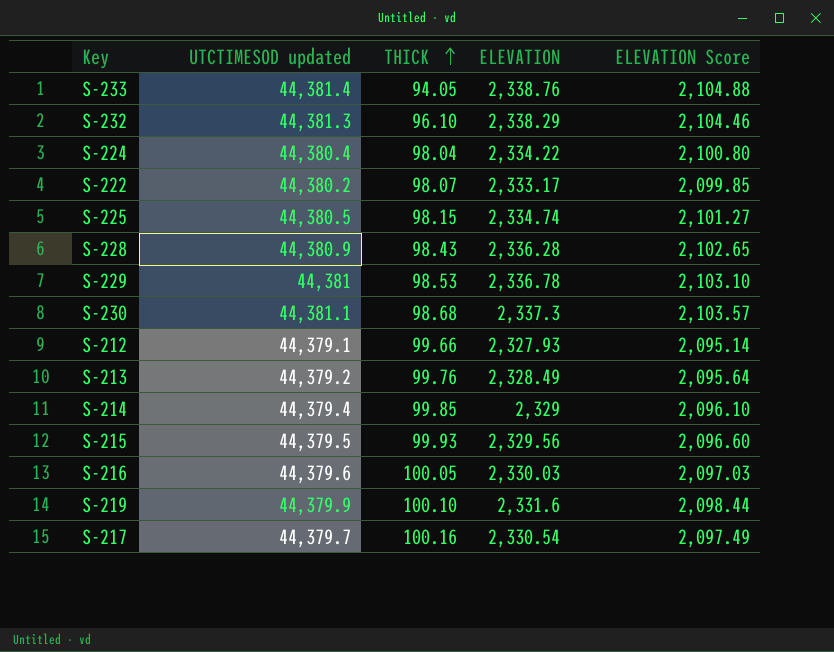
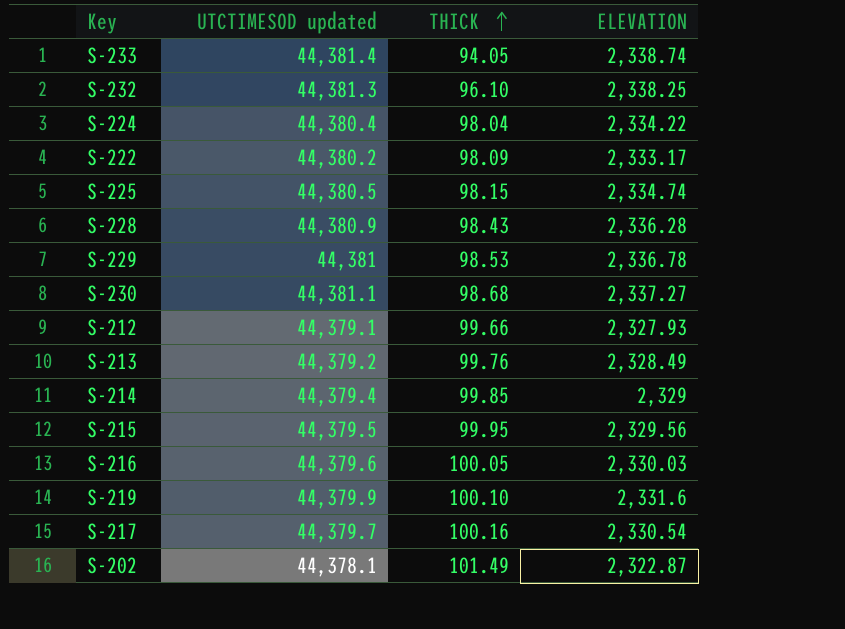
column ELEVATION Score | formula: [ELEVATION] * 0.9 -> none
S-233 | ELEVATION: 2,338.76 -> 2,338.74
S-232 | ELEVATION: 2,338.29 -> 2,338.25
S-222 | THICK: 98.07 -> 98.09
S-230 | ELEVATION: 2,337.3 -> 2,337.27
S-215 | THICK: 99.93 -> 99.95
row S-202: none -> 44,378.1 | 101.49 | 2,322.87

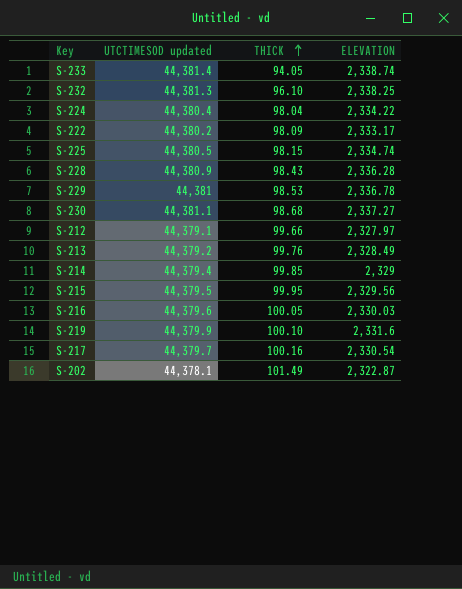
S-212 | ELEVATION: 2,327.93 -> 2,327.97

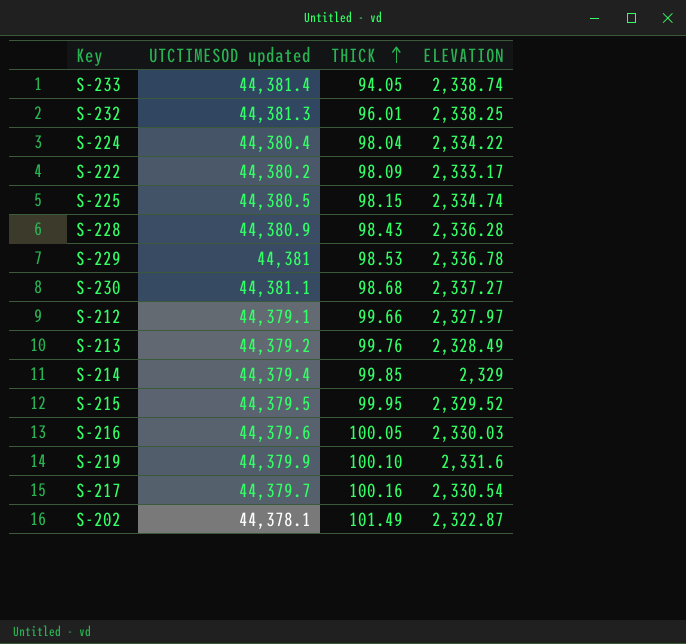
S-232 | THICK: 96.10 -> 96.01
S-215 | ELEVATION: 2,329.56 -> 2,329.52

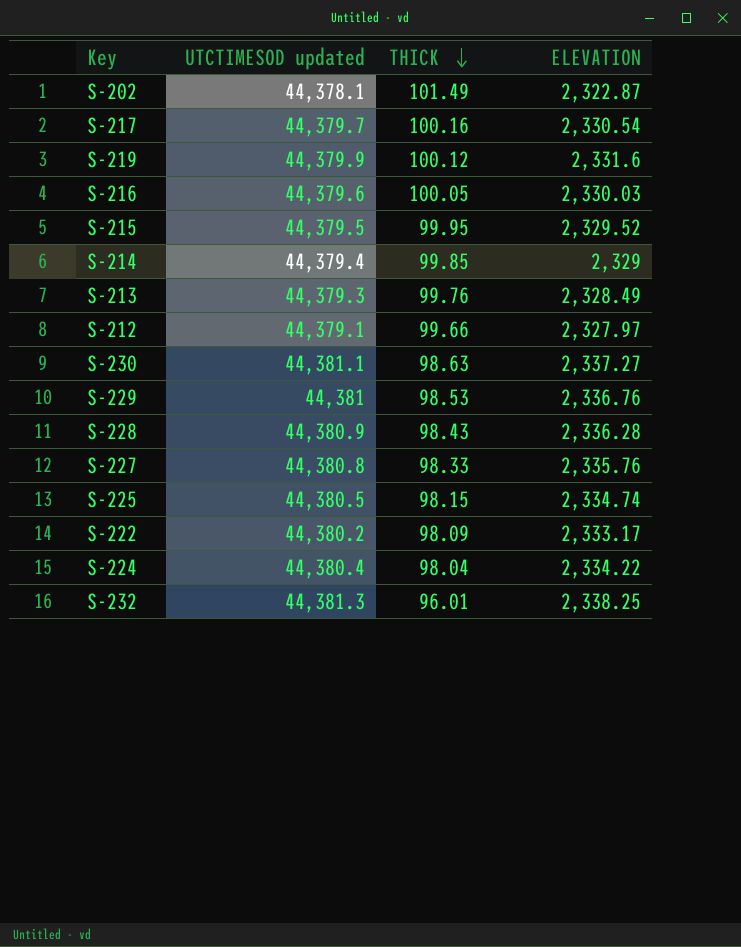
row order: THICK ascending -> THICK descending
row S-233: 44,381.4 | 94.05 | 2,338.74 -> none
S-219 | THICK: 100.10 -> 100.12
S-213 | UTCTIMESOD updated: 44,379.2 -> 44,379.3
S-230 | THICK: 98.68 -> 98.63
S-229 | ELEVATION: 2,336.78 -> 2,336.76
row S-227: none -> 44,380.8 | 98.33 | 2,335.76

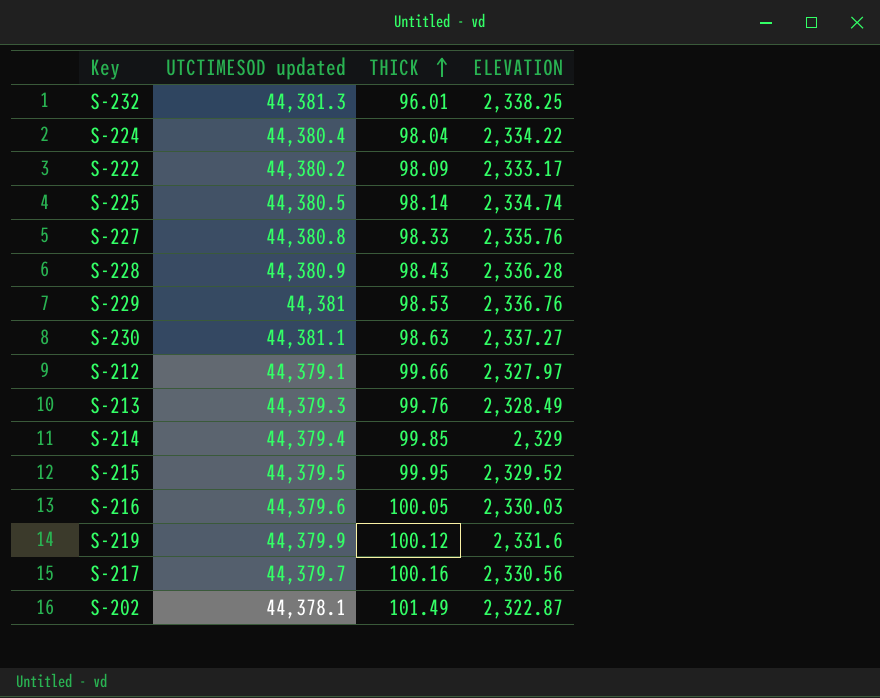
row order: THICK descending -> THICK ascending
S-225 | THICK: 98.15 -> 98.14
S-217 | ELEVATION: 2,330.54 -> 2,330.56

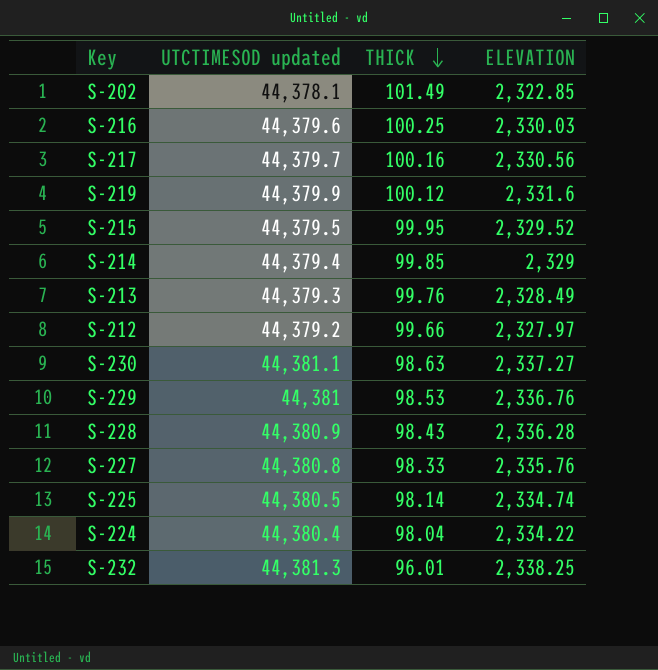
row order: THICK ascending -> THICK descending
row S-222: 44,380.2 | 98.09 | 2,333.17 -> none
S-202 | ELEVATION: 2,322.87 -> 2,322.85
S-216 | THICK: 100.05 -> 100.25
S-212 | UTCTIMESOD updated: 44,379.1 -> 44,379.2

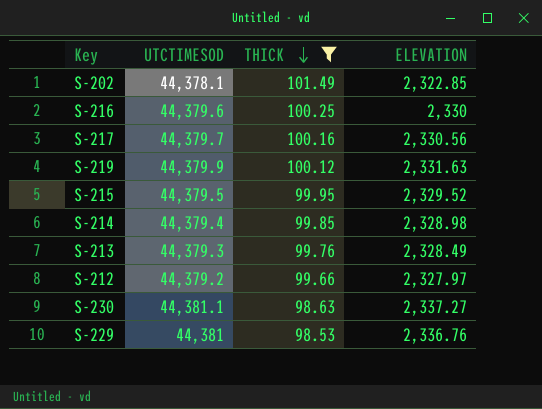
filter: none -> THICK >= 98.53
column name: UTCTIMESOD updated -> UTCTIMESOD
S-216 | ELEVATION: 2,330.03 -> 2,330
S-219 | ELEVATION: 2,331.6 -> 2,331.63
S-214 | ELEVATION: 2,329 -> 2,328.98

